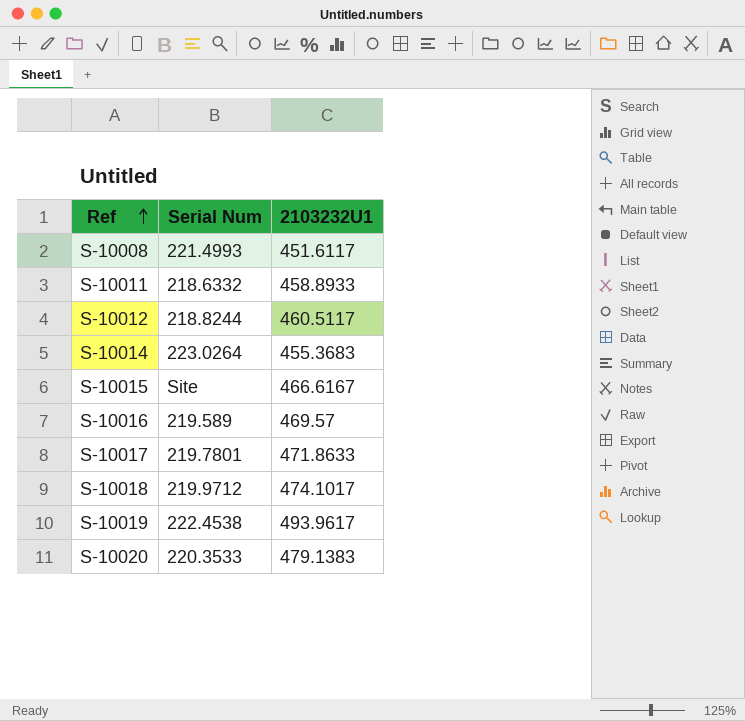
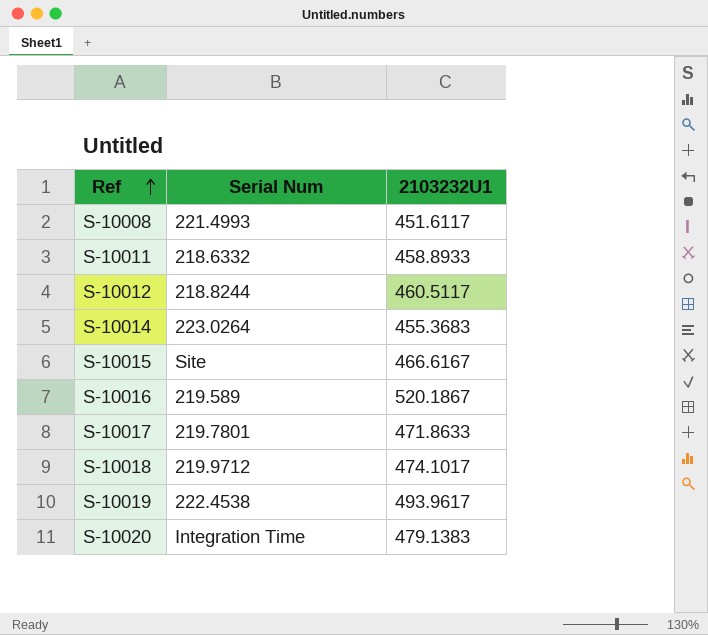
S-10016 | 2103232U1: 469.57 -> 520.1867
S-10020 | Serial Num: 220.3533 -> Integration Time

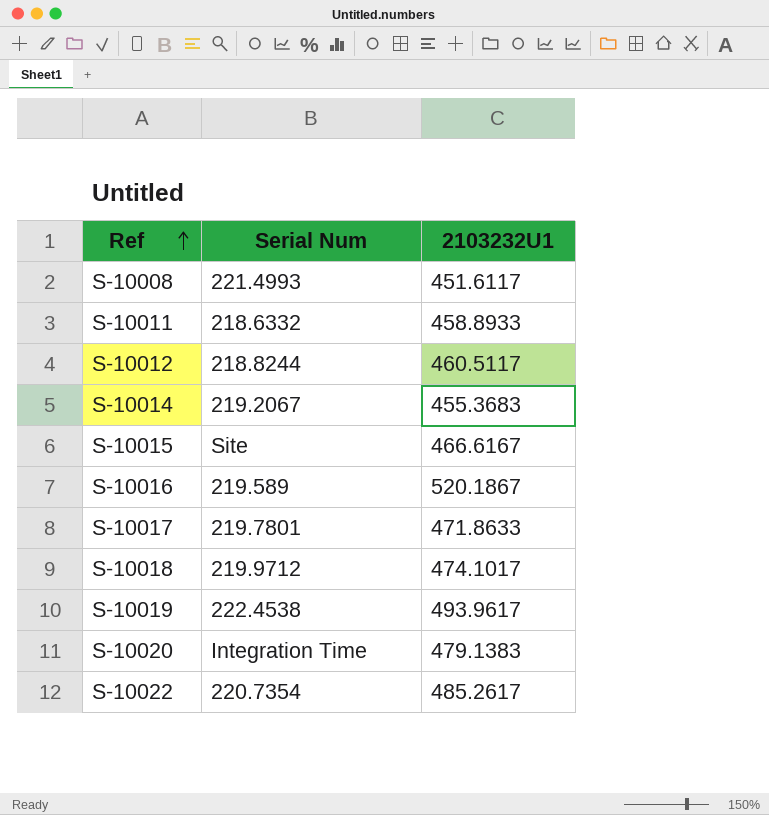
S-10014 | Serial Num: 223.0264 -> 219.2067
row S-10022: none -> 220.7354 | 485.2617

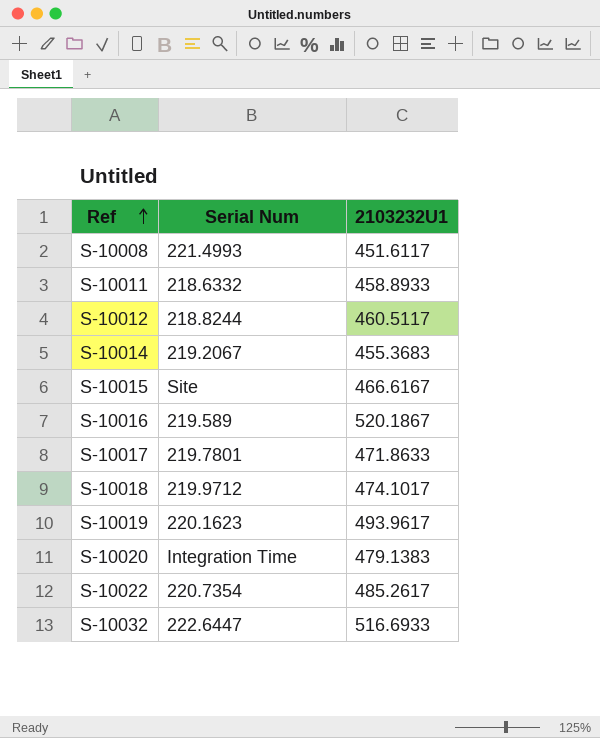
S-10019 | Serial Num: 222.4538 -> 220.1623
row S-10032: none -> 222.6447 | 516.6933

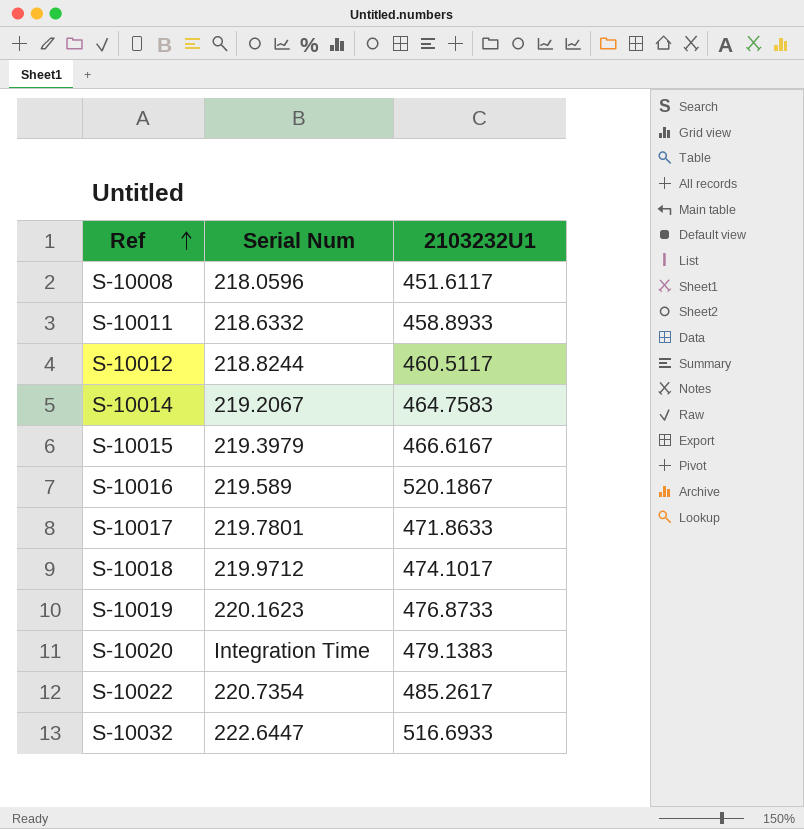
S-10008 | Serial Num: 221.4993 -> 218.0596
S-10014 | 2103232U1: 455.3683 -> 464.7583
S-10015 | Serial Num: Site -> 219.3979
S-10019 | 2103232U1: 493.9617 -> 476.8733

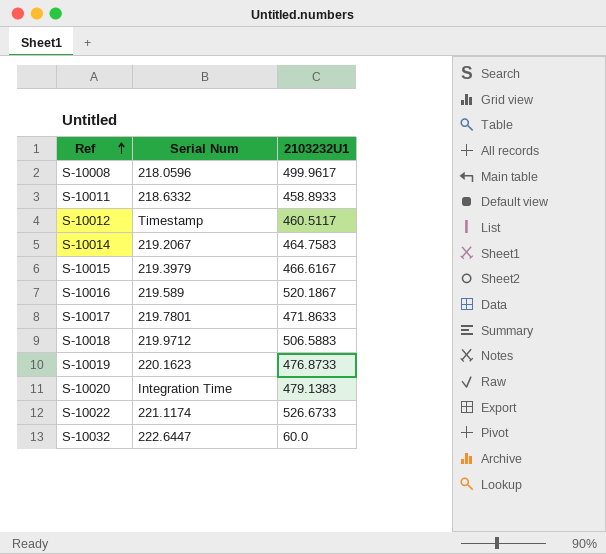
S-10008 | 2103232U1: 451.6117 -> 499.9617
S-10012 | Serial Num: 218.8244 -> Timestamp
S-10018 | 2103232U1: 474.1017 -> 506.5883
S-10022 | Serial Num: 220.7354 -> 221.1174
S-10022 | 2103232U1: 485.2617 -> 526.6733
S-10032 | 2103232U1: 516.6933 -> 60.0

